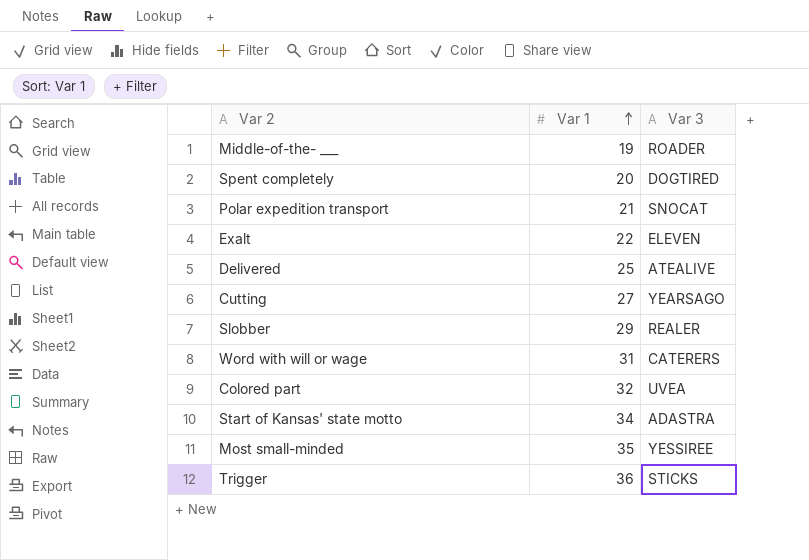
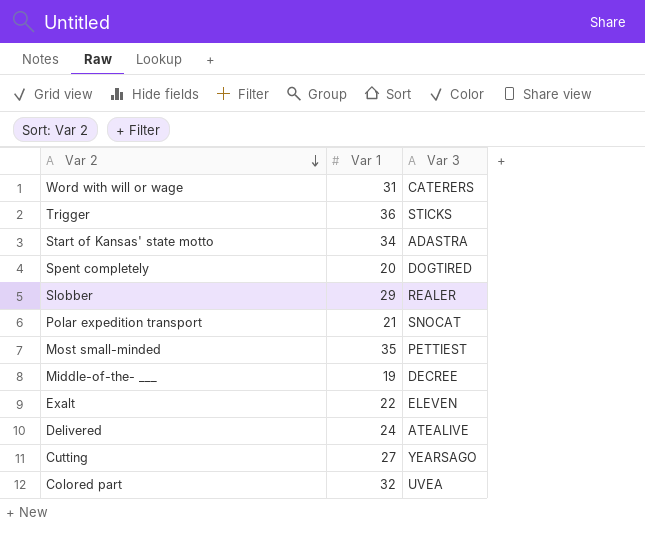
row order: Var 1 ascending -> Var 2 descending
Most small-minded | Var 3: YESSIREE -> PETTIEST
Middle-of-the- ___ | Var 3: ROADER -> DECREE
Delivered | Var 1: 25 -> 24

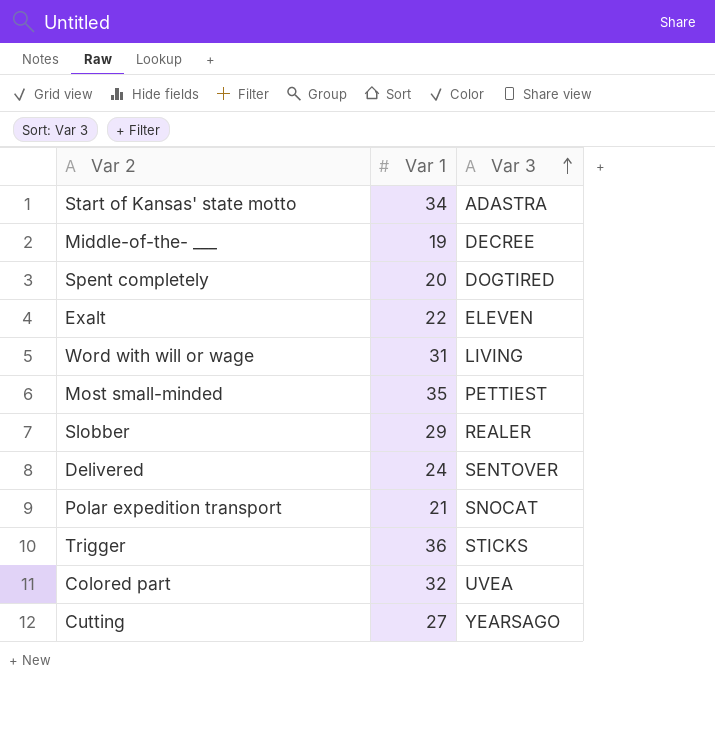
row order: Var 2 descending -> Var 3 ascending
Word with will or wage | Var 3: CATERERS -> LIVING
Delivered | Var 3: ATEALIVE -> SENTOVER

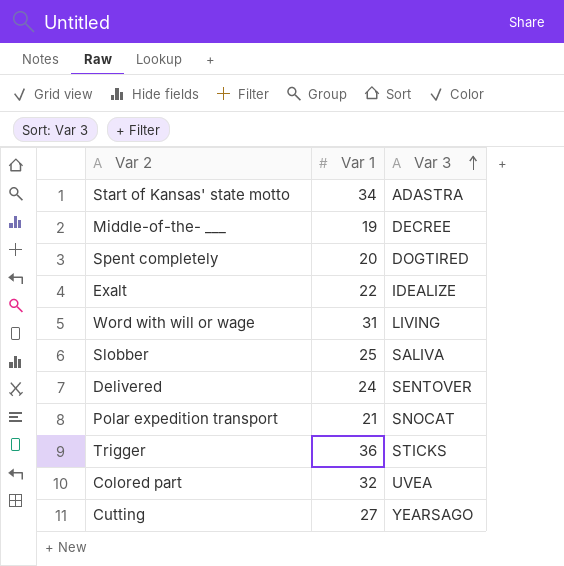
row Most small-minded: 35 | PETTIEST -> none
Exalt | Var 3: ELEVEN -> IDEALIZE
Slobber | Var 1: 29 -> 25
Slobber | Var 3: REALER -> SALIVA

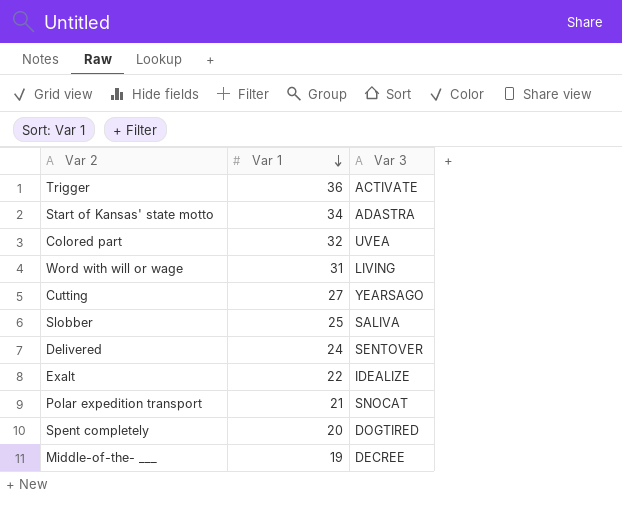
row order: Var 3 ascending -> Var 1 descending
Trigger | Var 3: STICKS -> ACTIVATE

